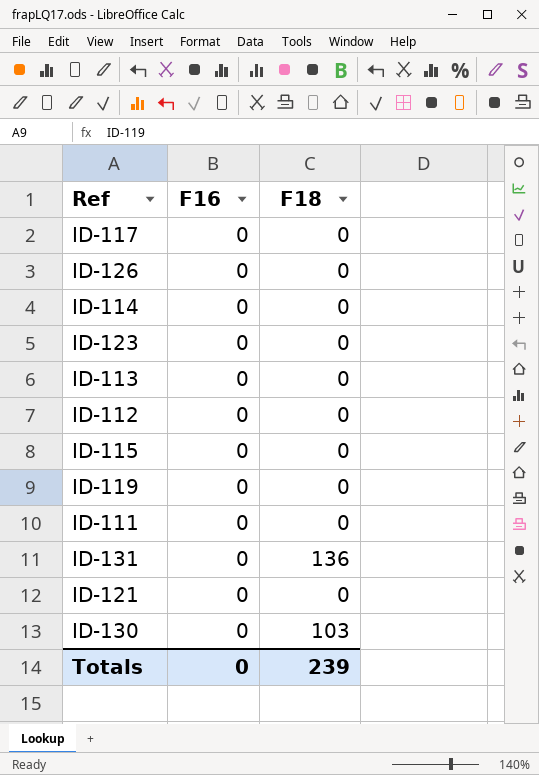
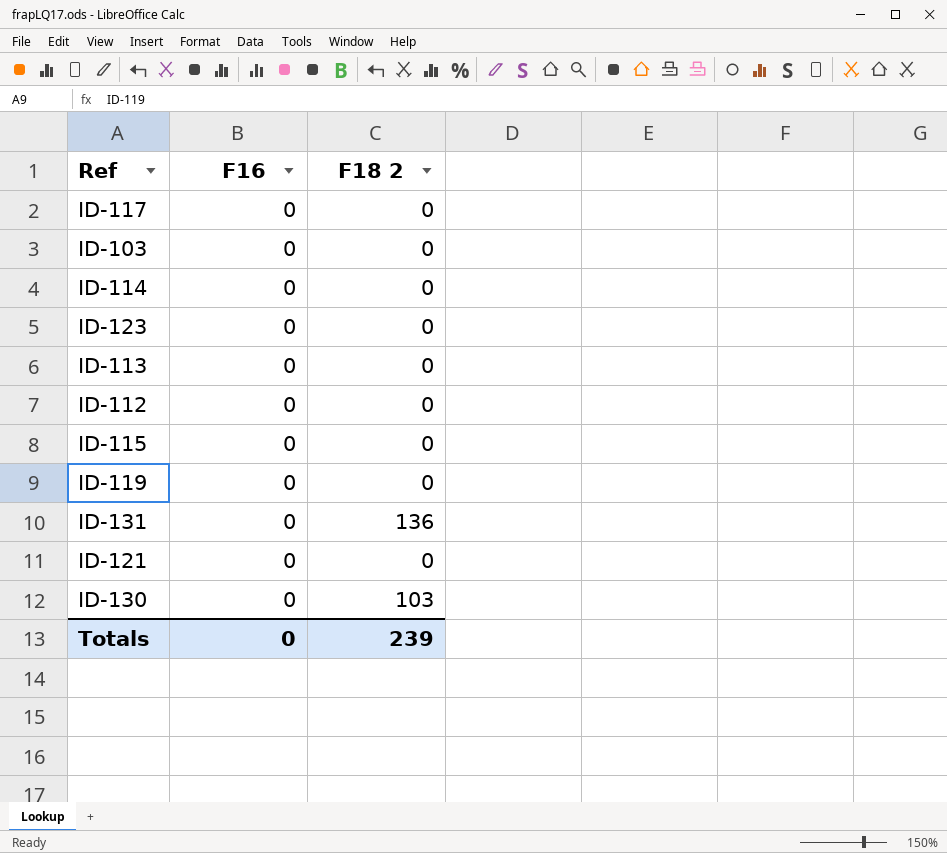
column name: F18 -> F18 2
row ID-126: 0 | 0 -> none
row ID-111: 0 | 0 -> none
row ID-103: none -> 0 | 0

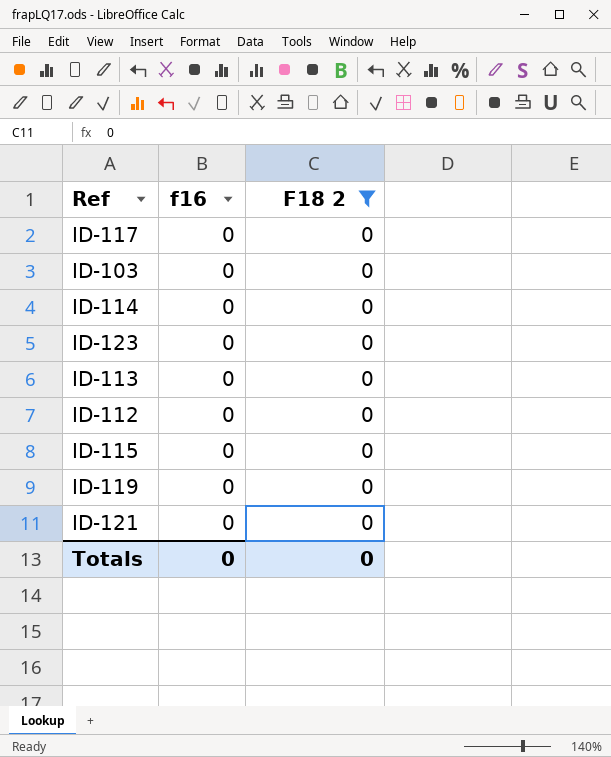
filter: none -> F18 2 = 0
column name: F16 -> f16
Totals | F18 2: 239 -> 0

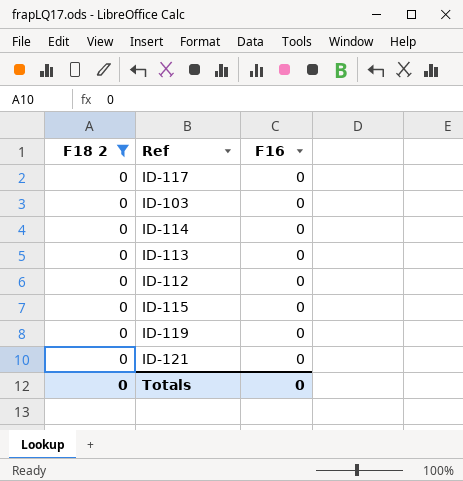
column F18 2 | position: 3 -> 1
column name: f16 -> F16
row ID-123: 0 | 0 -> none

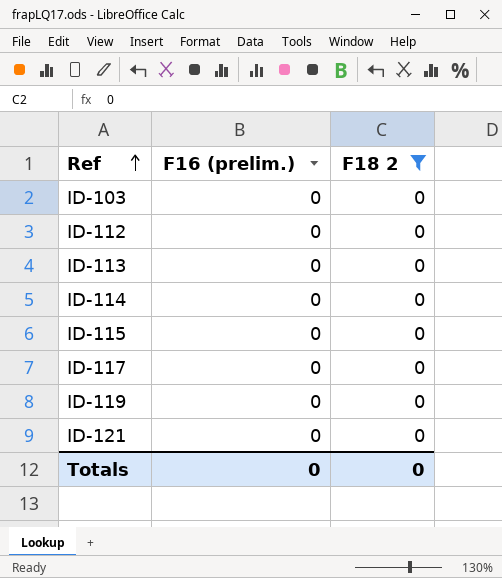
row order: none -> Ref ascending
column name: F16 -> F16 (prelim.)
column F18 2 | position: 1 -> 3

